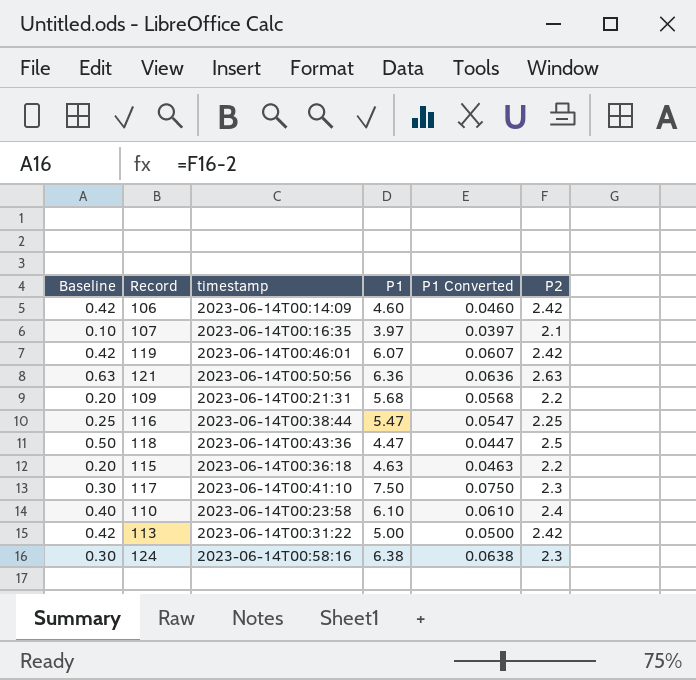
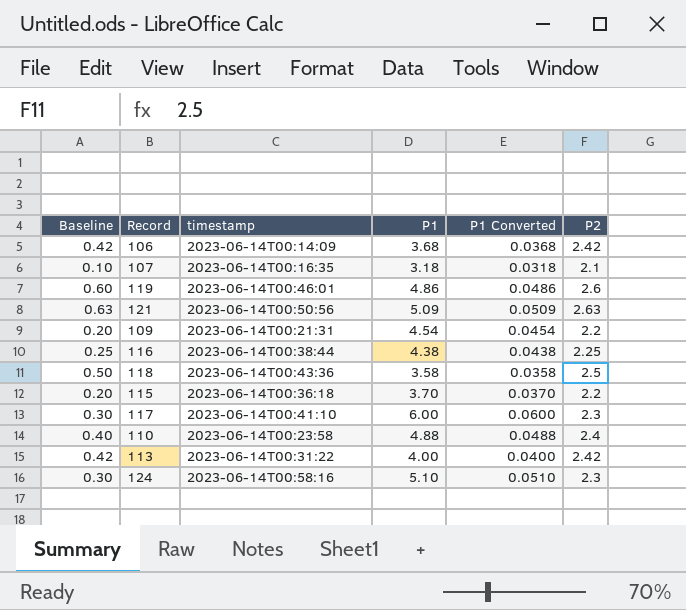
106 | P1: 4.60 -> 3.68
106 | P1 Converted: 0.0460 -> 0.0368
107 | P1: 3.97 -> 3.18
107 | P1 Converted: 0.0397 -> 0.0318
119 | Baseline: 0.42 -> 0.60
119 | P1: 6.07 -> 4.86
119 | P1 Converted: 0.0607 -> 0.0486
119 | P2: 2.42 -> 2.6
121 | P1: 6.36 -> 5.09
121 | P1 Converted: 0.0636 -> 0.0509
109 | P1: 5.68 -> 4.54
109 | P1 Converted: 0.0568 -> 0.0454
116 | P1: 5.47 -> 4.38
116 | P1 Converted: 0.0547 -> 0.0438
118 | P1: 4.47 -> 3.58
118 | P1 Converted: 0.0447 -> 0.0358
115 | P1: 4.63 -> 3.70
115 | P1 Converted: 0.0463 -> 0.0370
117 | P1: 7.50 -> 6.00
117 | P1 Converted: 0.0750 -> 0.0600
110 | P1: 6.10 -> 4.88
110 | P1 Converted: 0.0610 -> 0.0488
113 | P1: 5.00 -> 4.00
113 | P1 Converted: 0.0500 -> 0.0400
124 | P1: 6.38 -> 5.10
124 | P1 Converted: 0.0638 -> 0.0510

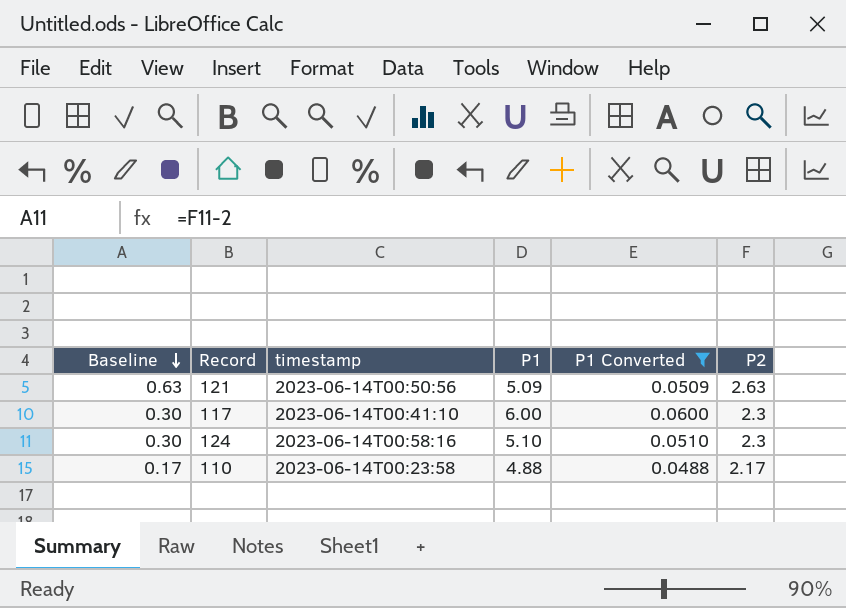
filter: none -> P1 Converted >= 0.0488
row order: none -> Baseline descending
110 | Baseline: 0.40 -> 0.17
110 | P2: 2.4 -> 2.17

